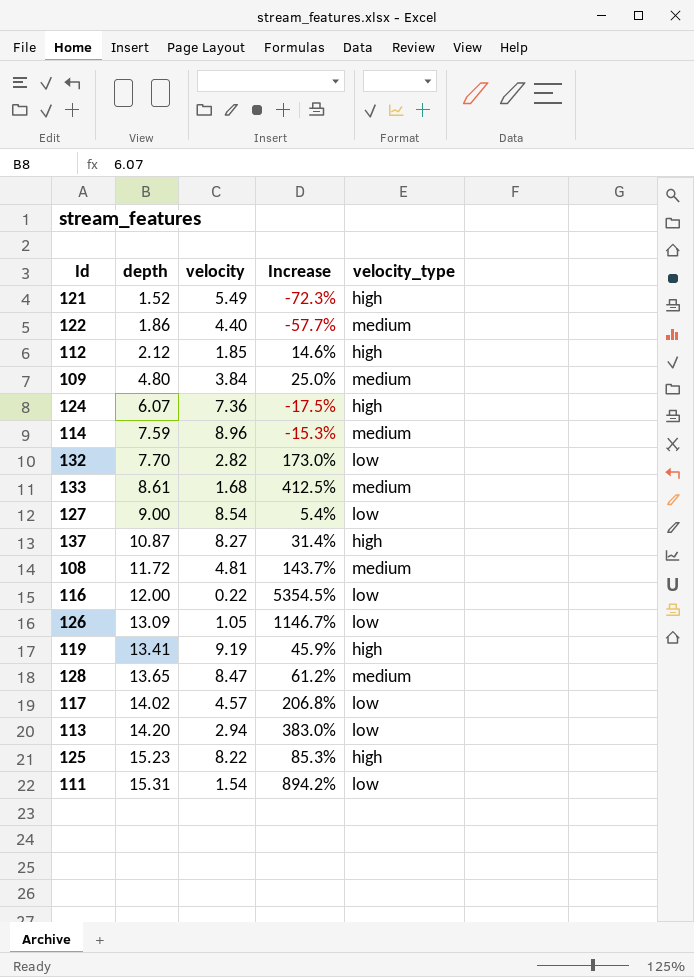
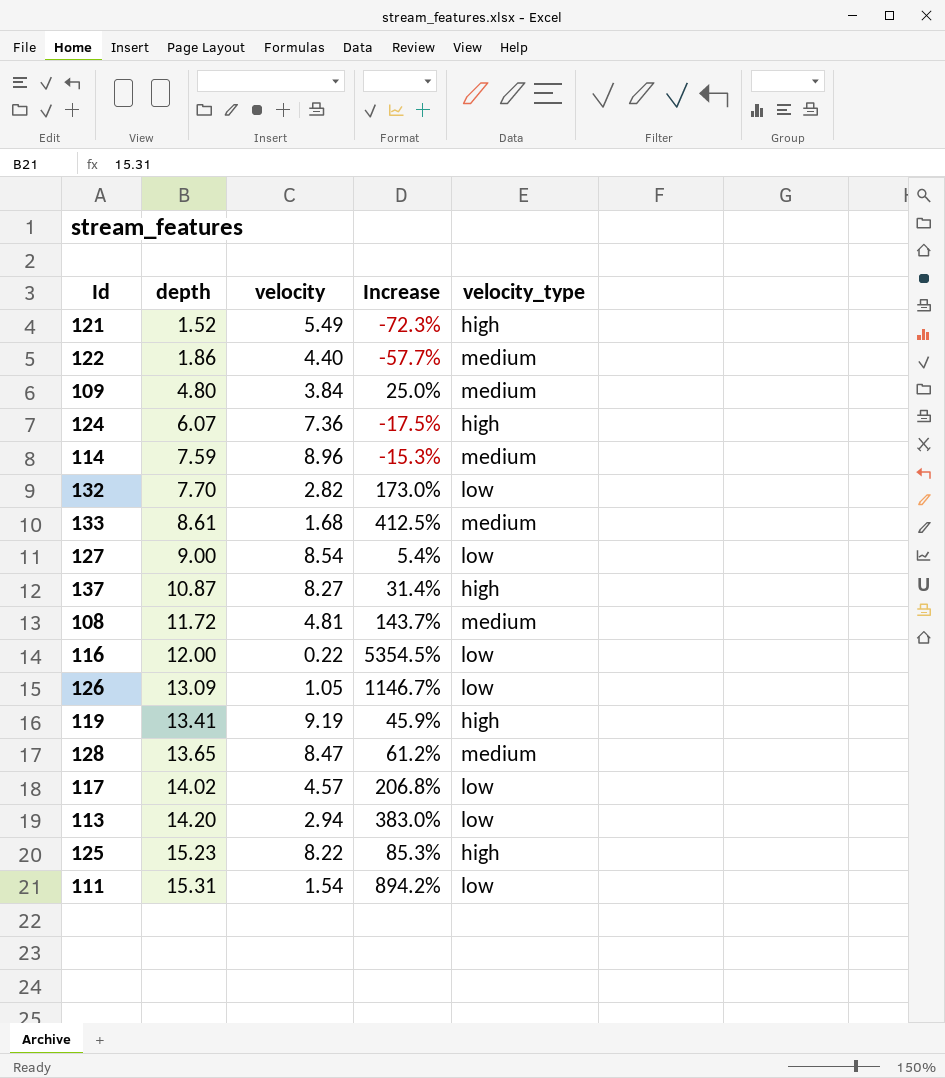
row 112: 2.12 | 1.85 | 14.6% | high -> none

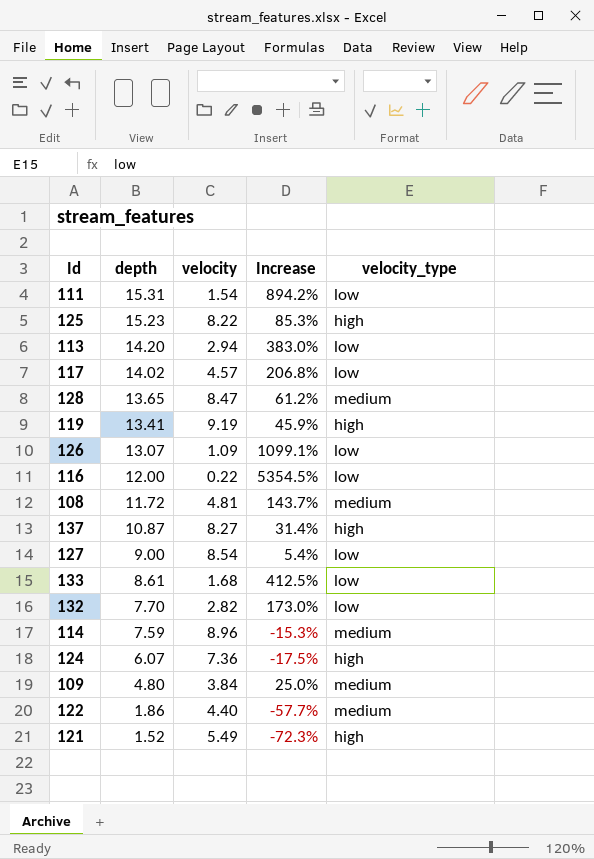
row order: depth ascending -> depth descending
126 | depth: 13.09 -> 13.07
126 | velocity: 1.05 -> 1.09
126 | Increase: 1146.7% -> 1099.1%
133 | velocity_type: medium -> low

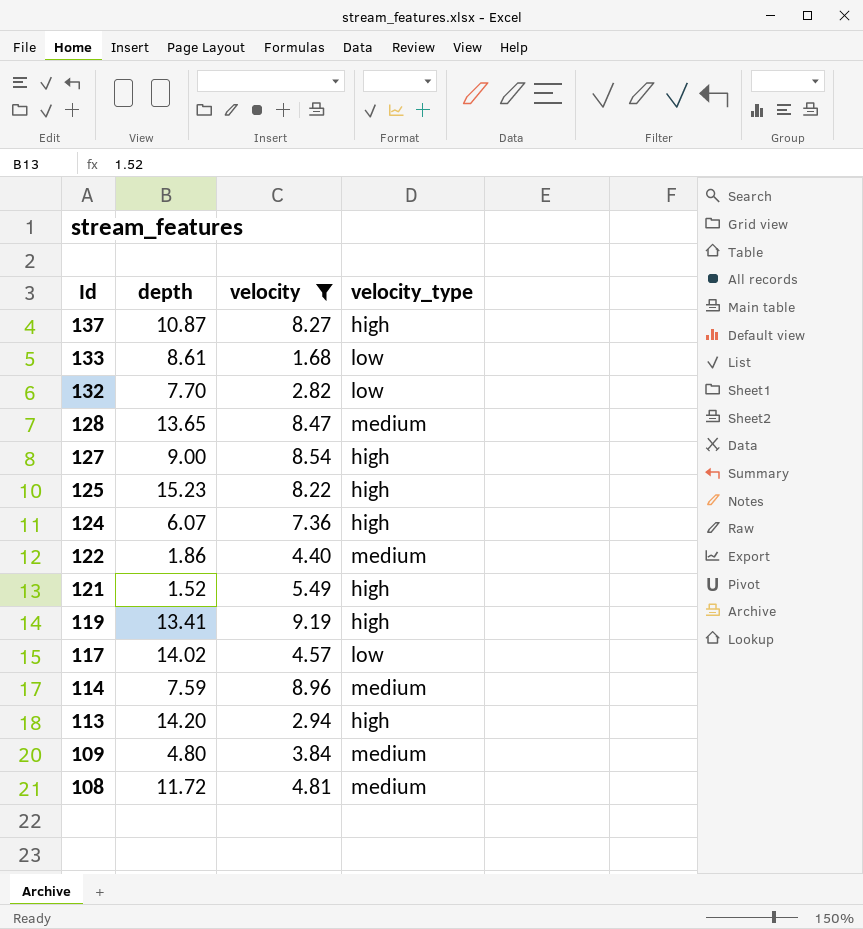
filter: none -> velocity >= 1.68
row order: depth descending -> Id descending
column Increase | formula: ([depth] - [velocity]) / [velocity] -> none
127 | velocity_type: low -> high
113 | velocity_type: low -> high

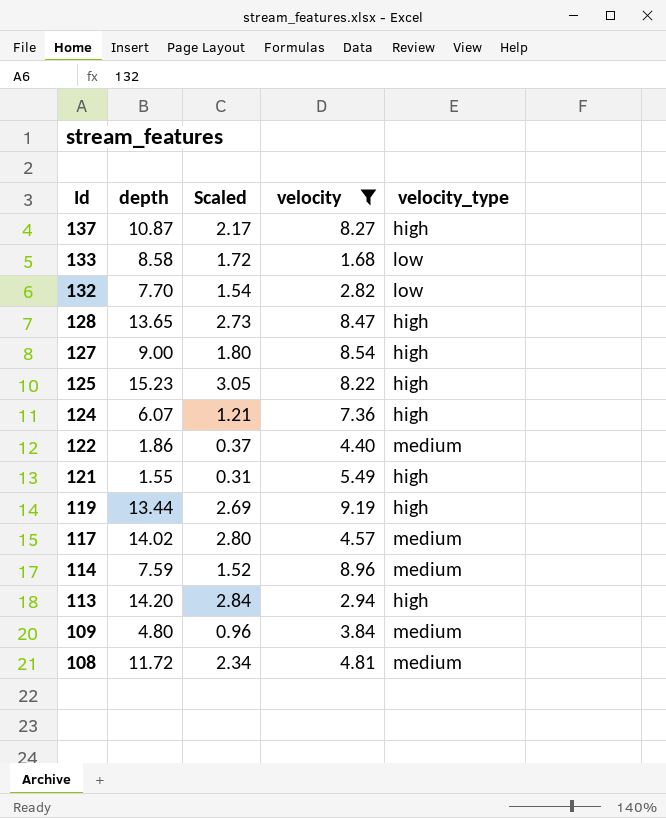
column Scaled | formula: none -> [depth] * 0.2
133 | depth: 8.61 -> 8.58
128 | velocity_type: medium -> high
121 | depth: 1.52 -> 1.55
119 | depth: 13.41 -> 13.44
117 | velocity_type: low -> medium

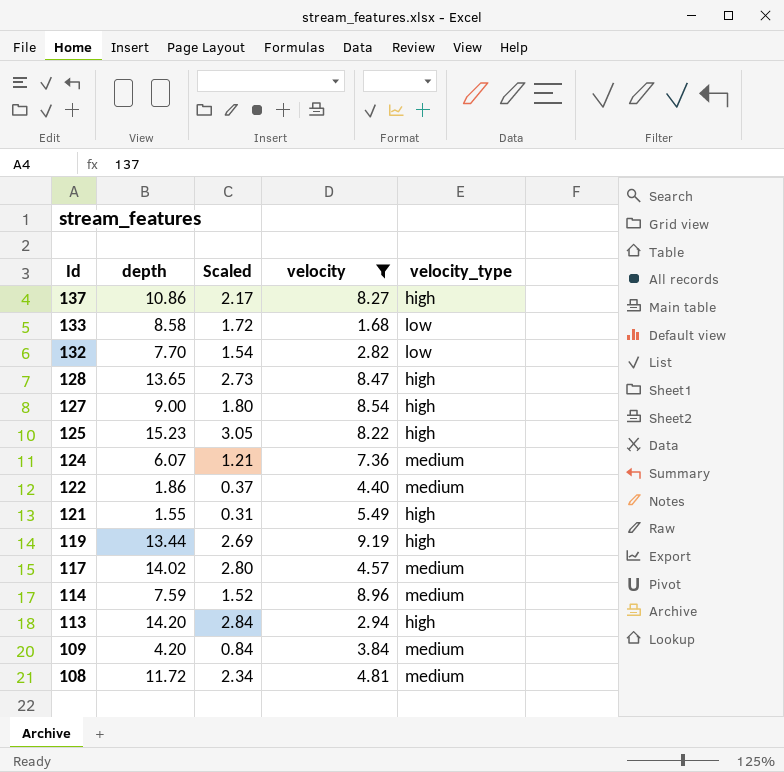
137 | depth: 10.87 -> 10.86
124 | velocity_type: high -> medium
109 | depth: 4.80 -> 4.20
109 | Scaled: 0.96 -> 0.84

